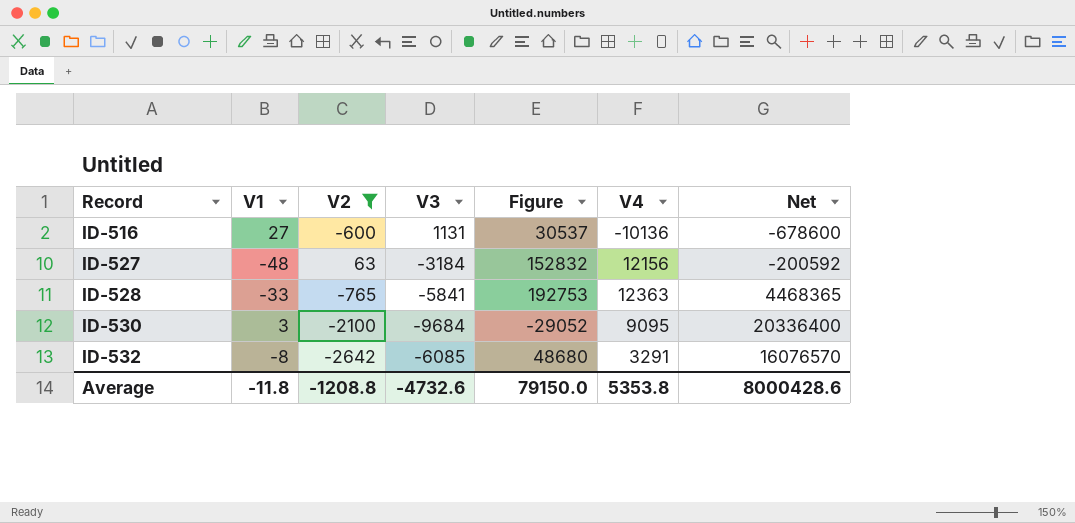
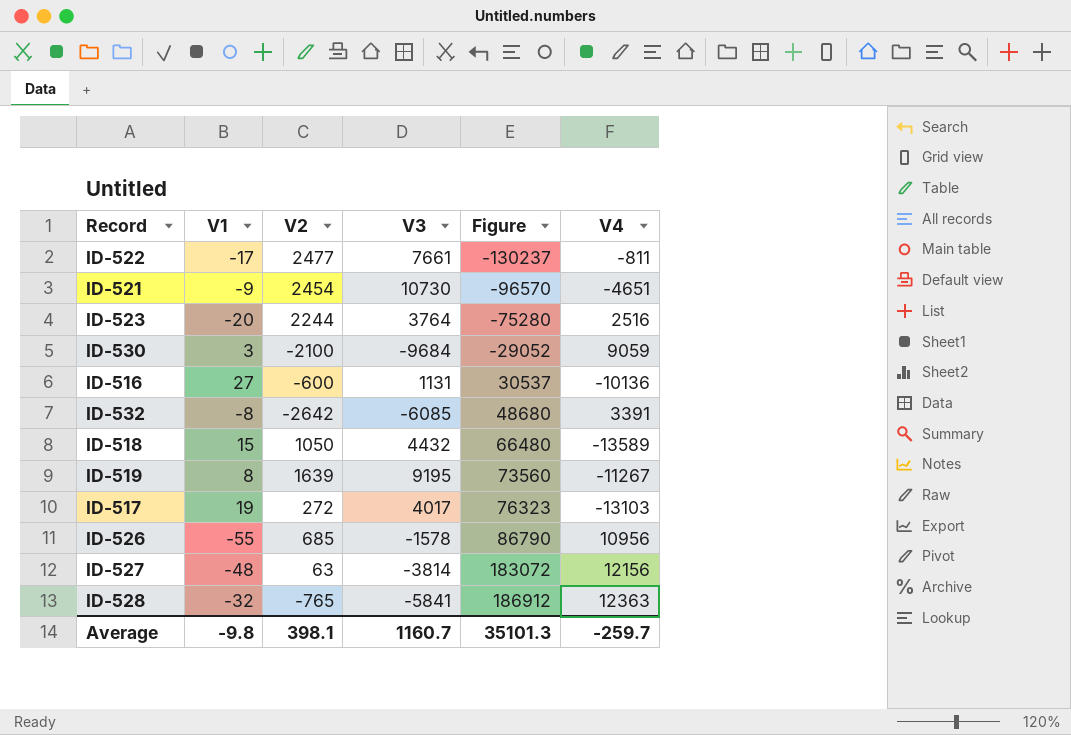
filter: V2 <= 63 -> none
row order: Record ascending -> Figure ascending
column Net | formula: [V2] * [V3] -> none
ID-530 | V4: 9095 -> 9059
ID-532 | V4: 3291 -> 3391
ID-527 | V3: -3184 -> -3814
ID-527 | Figure: 152832 -> 183072
ID-528 | V1: -33 -> -32
ID-528 | Figure: 192753 -> 186912
Average | V1: -11.8 -> -9.8
Average | V2: -1208.8 -> 398.1
Average | V3: -4732.6 -> 1160.7
Average | Figure: 79150.0 -> 35101.3
Average | V4: 5353.8 -> -259.7

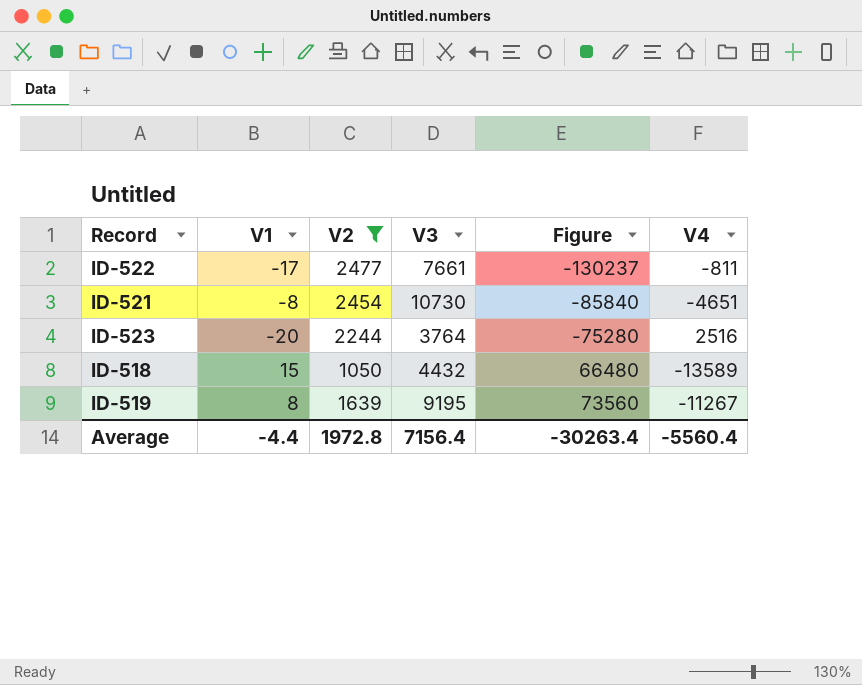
filter: none -> V2 >= 1050
ID-521 | V1: -9 -> -8
ID-521 | Figure: -96570 -> -85840
Average | V1: -9.8 -> -4.4
Average | V2: 398.1 -> 1972.8
Average | V3: 1160.7 -> 7156.4
Average | Figure: 35101.3 -> -30263.4
Average | V4: -259.7 -> -5560.4

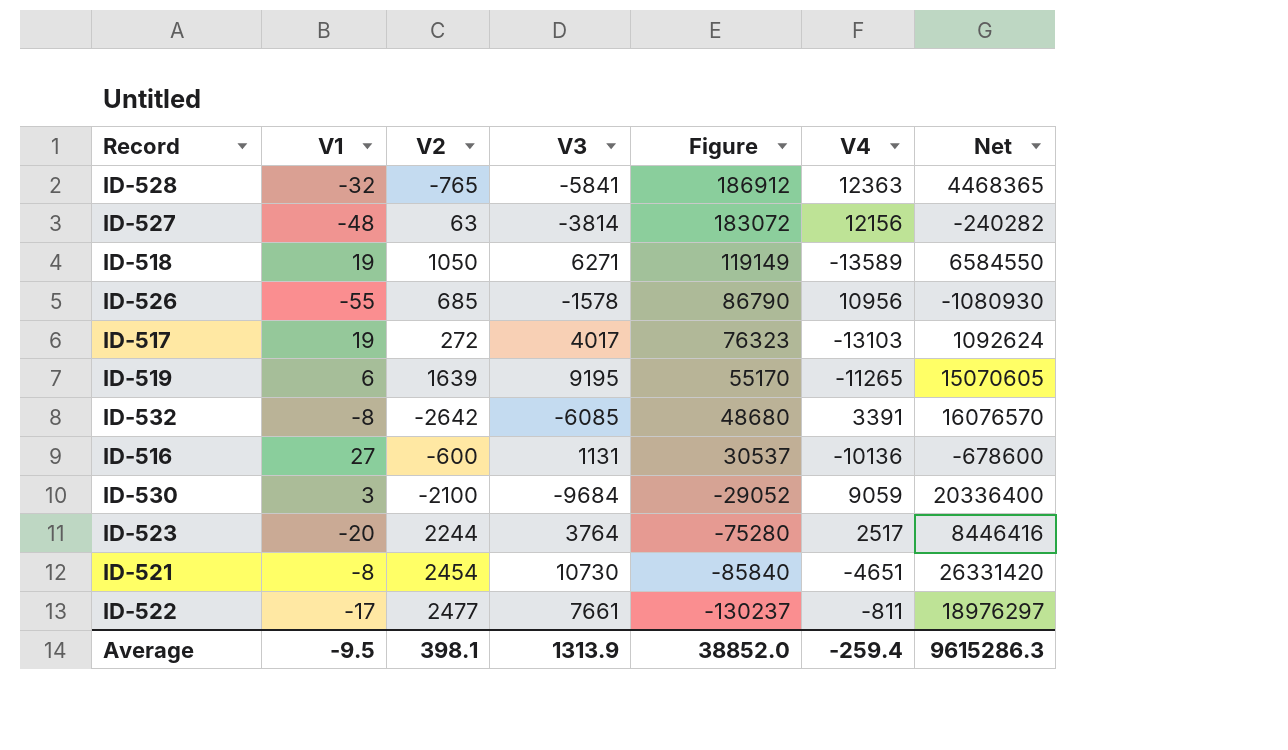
filter: V2 >= 1050 -> none
row order: Figure ascending -> Figure descending
column Net | formula: none -> [V2] * [V3]
ID-518 | V1: 15 -> 19
ID-518 | V3: 4432 -> 6271
ID-518 | Figure: 66480 -> 119149
ID-519 | V1: 8 -> 6
ID-519 | Figure: 73560 -> 55170
ID-519 | V4: -11267 -> -11265
ID-523 | V4: 2516 -> 2517
Average | V1: -4.4 -> -9.5
Average | V2: 1972.8 -> 398.1
Average | V3: 7156.4 -> 1313.9
Average | Figure: -30263.4 -> 38852.0
Average | V4: -5560.4 -> -259.4

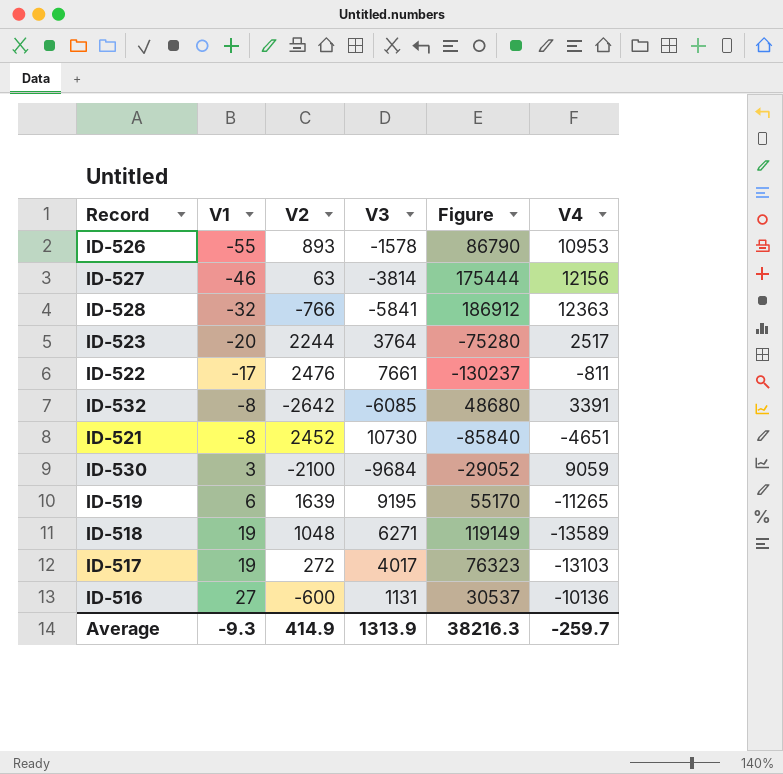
row order: Figure descending -> V1 ascending
column Net | formula: [V2] * [V3] -> none
ID-526 | V2: 685 -> 893
ID-526 | V4: 10956 -> 10953
ID-527 | V1: -48 -> -46
ID-527 | Figure: 183072 -> 175444
ID-528 | V2: -765 -> -766
ID-522 | V2: 2477 -> 2476
ID-521 | V2: 2454 -> 2452
ID-518 | V2: 1050 -> 1048
Average | V1: -9.5 -> -9.3
Average | V2: 398.1 -> 414.9
Average | Figure: 38852.0 -> 38216.3
Average | V4: -259.4 -> -259.7

